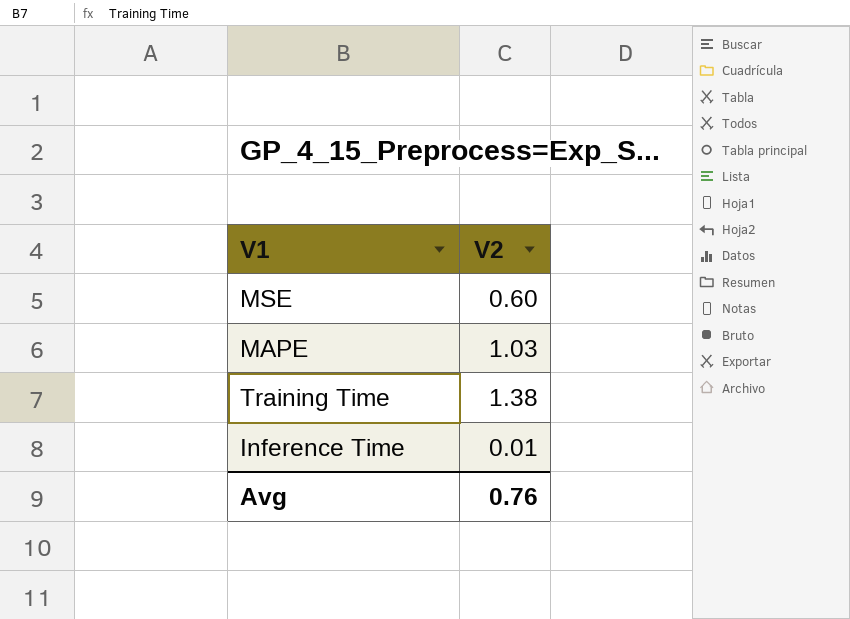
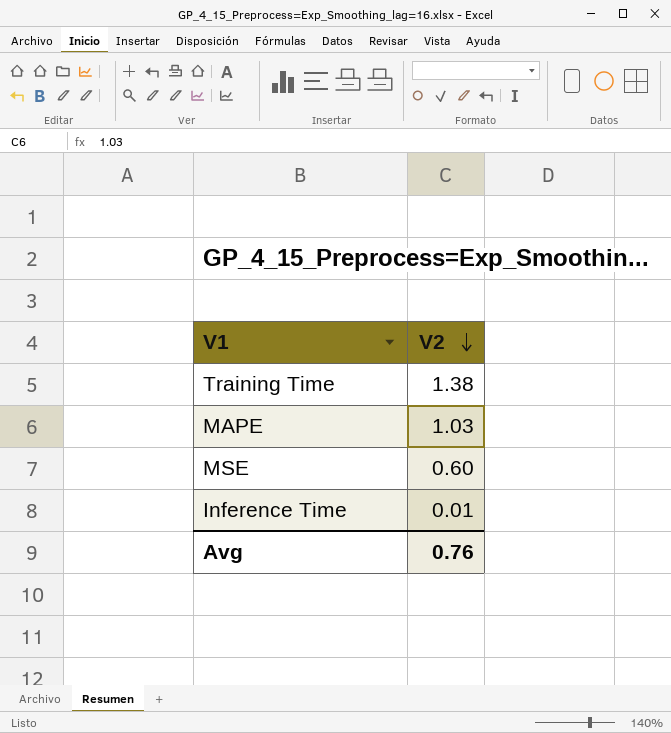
row order: none -> V2 descending

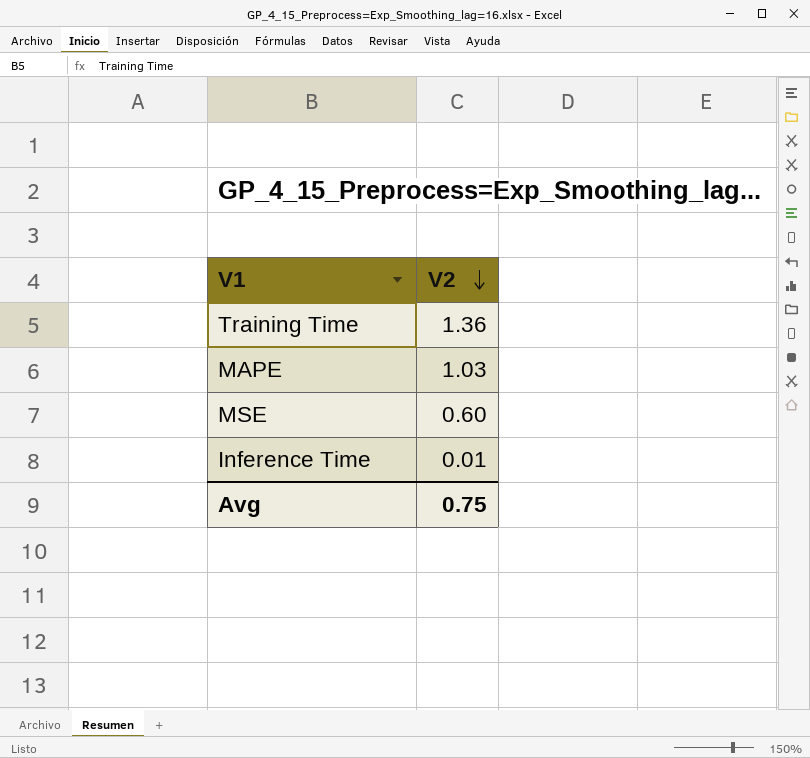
Training Time | V2: 1.38 -> 1.36
Avg | V2: 0.76 -> 0.75

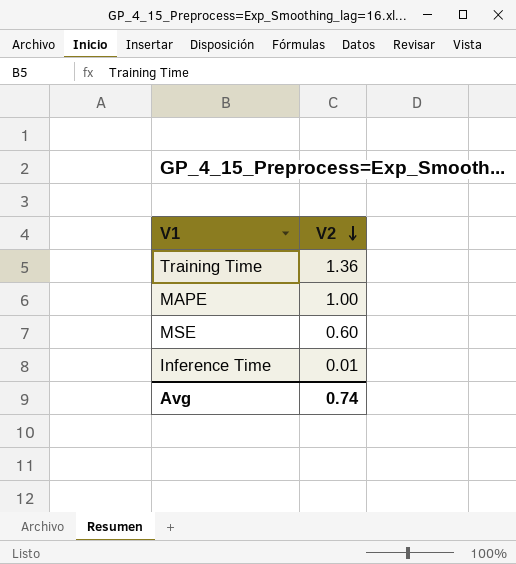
MAPE | V2: 1.03 -> 1.00
Avg | V2: 0.75 -> 0.74

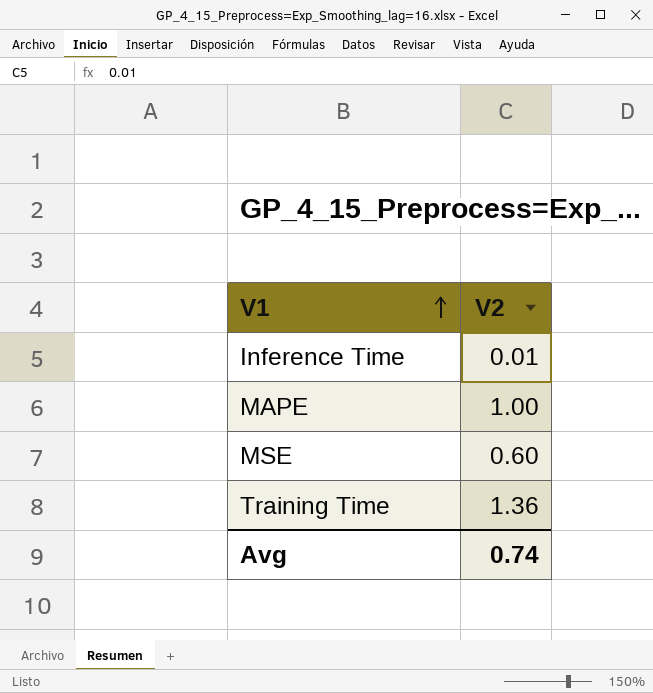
row order: V2 descending -> V1 ascending

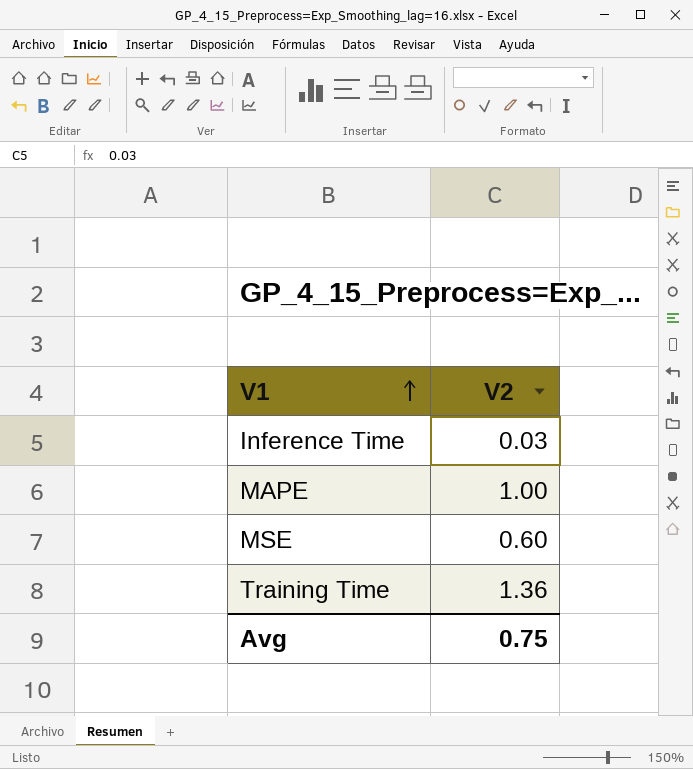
Inference Time | V2: 0.01 -> 0.03
Avg | V2: 0.74 -> 0.75

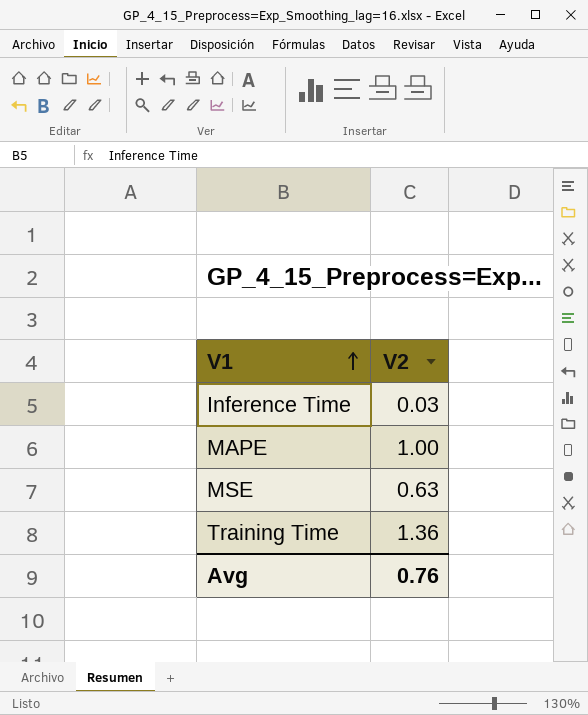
MSE | V2: 0.60 -> 0.63
Avg | V2: 0.75 -> 0.76

